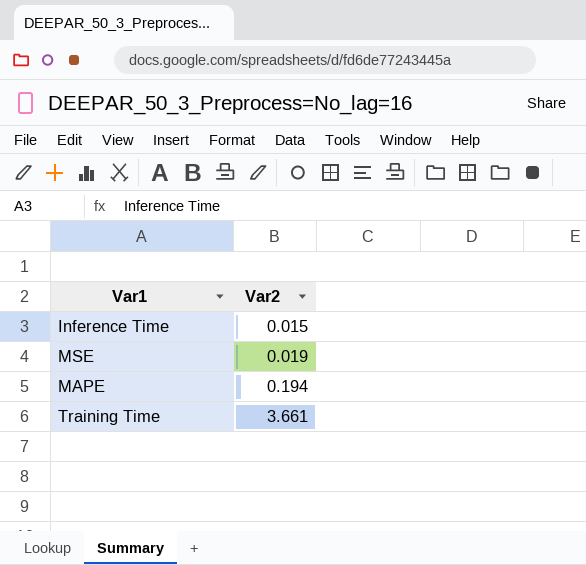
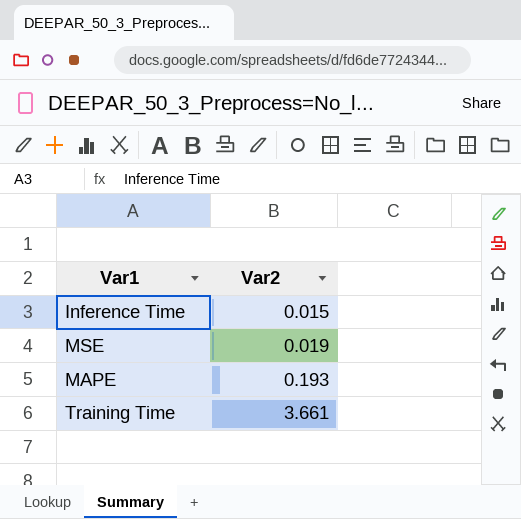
MAPE | Var2: 0.194 -> 0.193

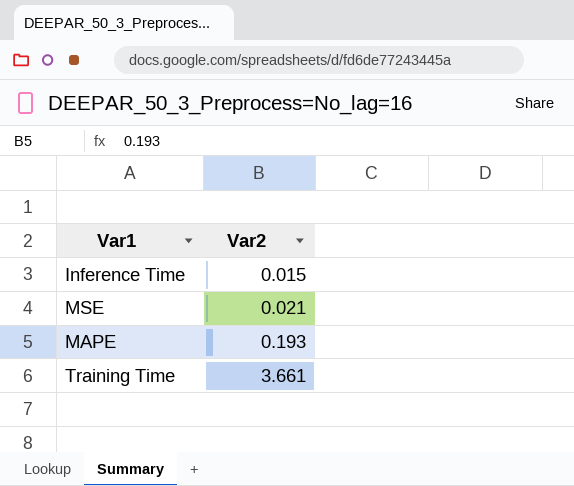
MSE | Var2: 0.019 -> 0.021

